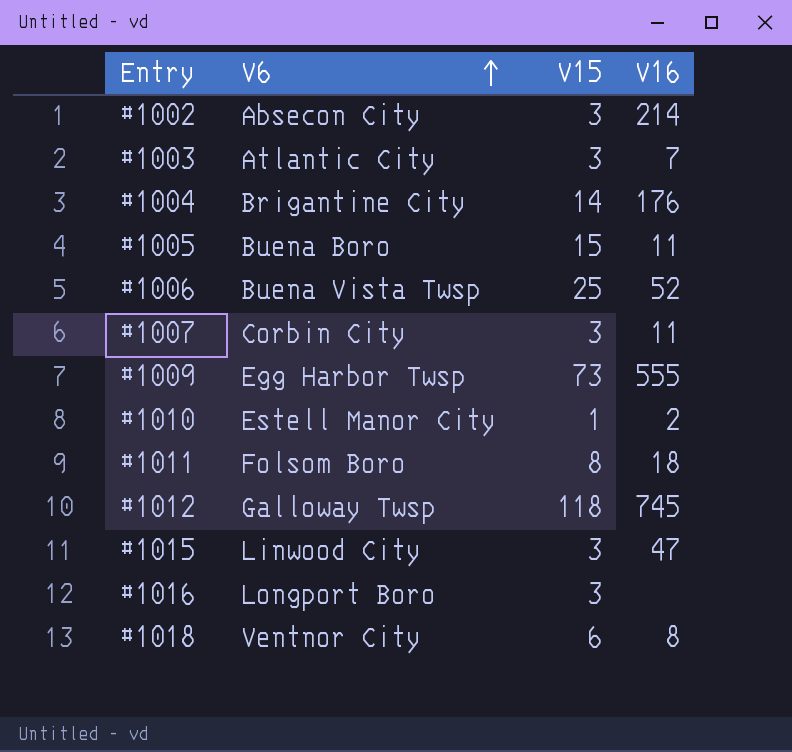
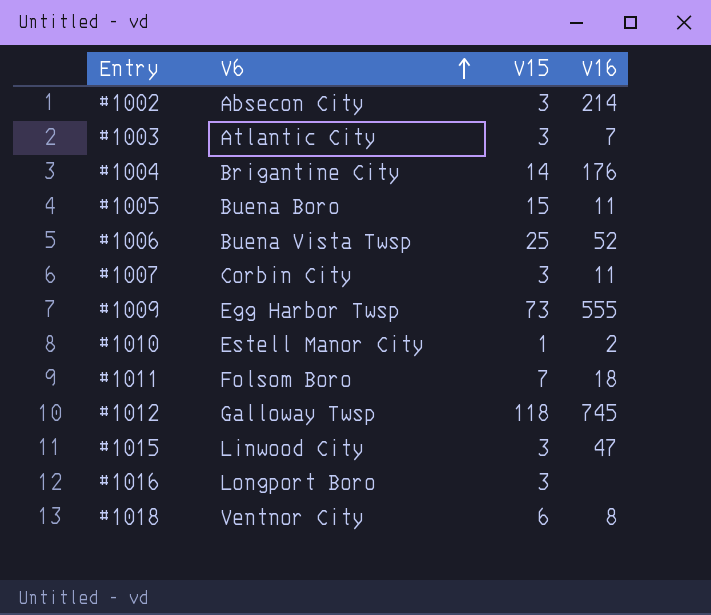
#1011 | V15: 8 -> 7

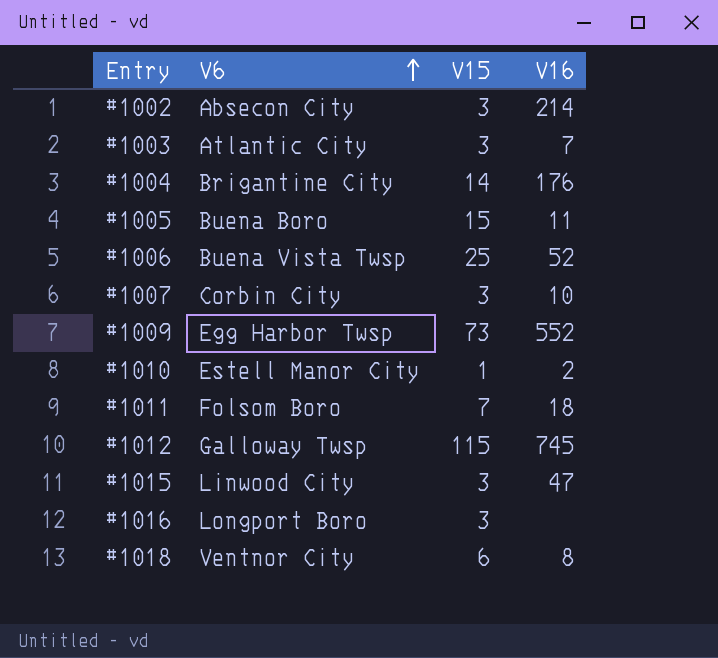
#1007 | V16: 11 -> 10
#1009 | V16: 555 -> 552
#1012 | V15: 118 -> 115

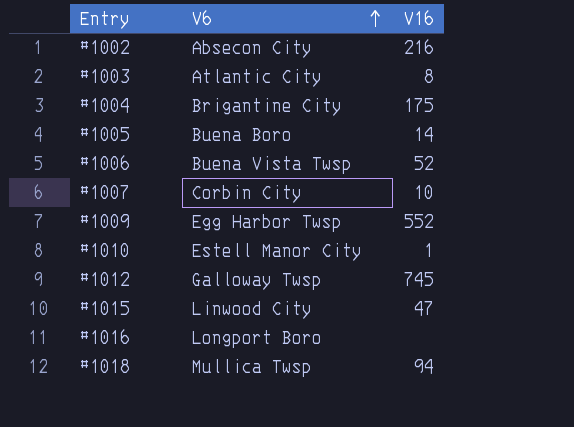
column V15 | position: 3 -> none
row #1011: Folsom Boro | 7 | 18 -> none
#1002 | V16: 214 -> 216
#1003 | V16: 7 -> 8
#1004 | V16: 176 -> 175
#1005 | V16: 11 -> 14
#1010 | V16: 2 -> 1
#1018 | V6: Ventnor City -> Mullica Twsp
#1018 | V16: 8 -> 94

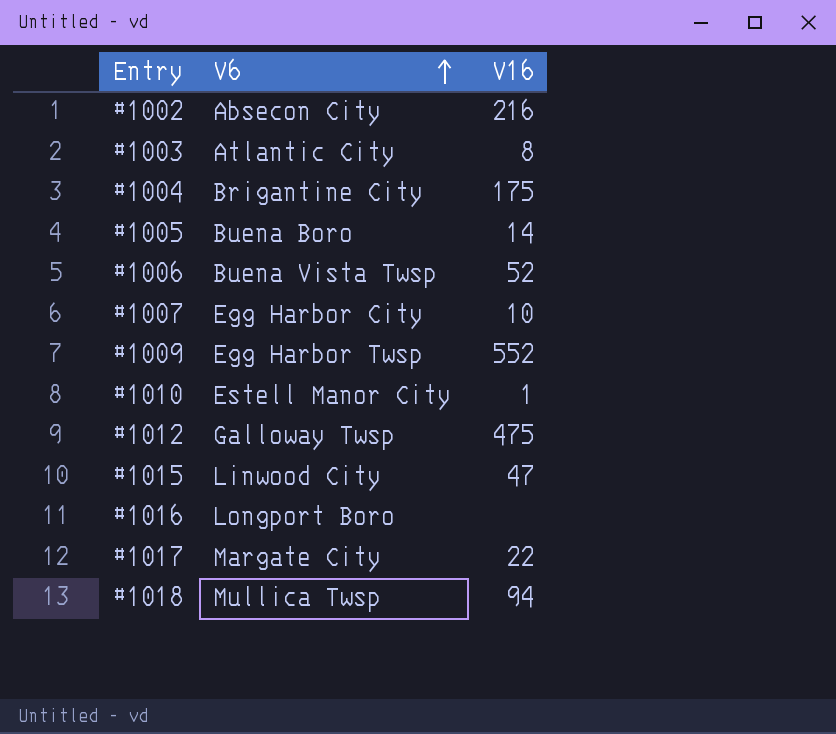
#1007 | V6: Corbin City -> Egg Harbor City
#1012 | V16: 745 -> 475
row #1017: none -> Margate City | 22

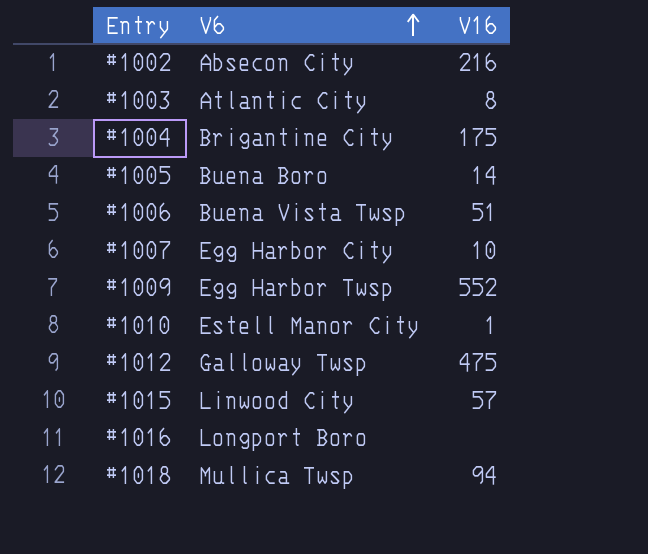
row #1017: Margate City | 22 -> none
#1006 | V16: 52 -> 51
#1015 | V16: 47 -> 57

